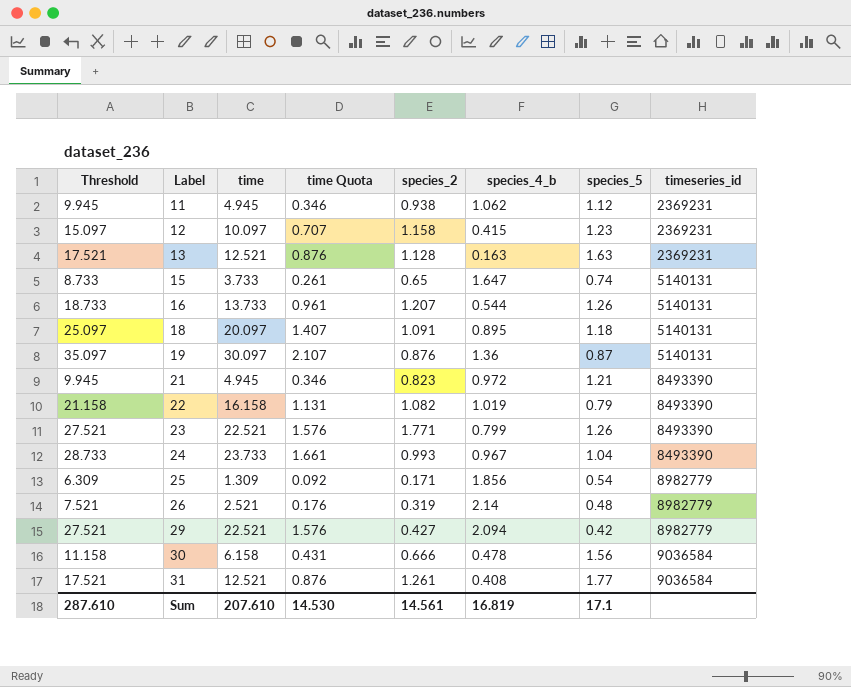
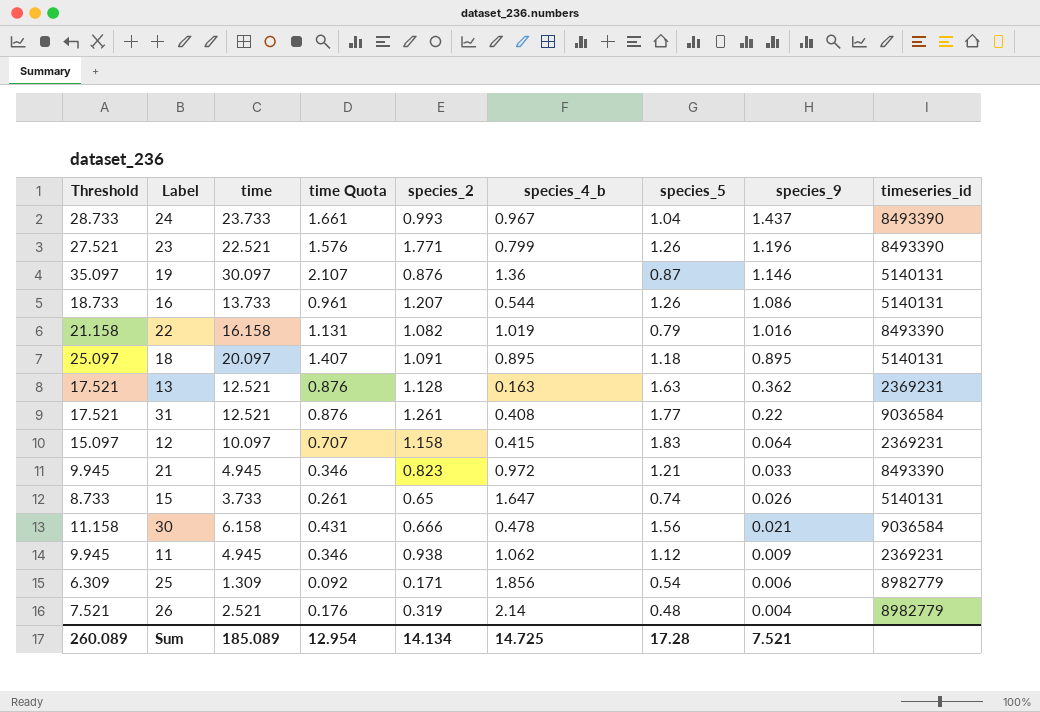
row order: Label ascending -> species_9 descending
column species_9 | position: none -> 8
row 29: 27.521 | 22.521 | 1.576 | 0.427 | 2.094 | 0.42 | 8982779 -> none
12 | species_5: 1.23 -> 1.83
Sum | Threshold: 287.610 -> 260.089
Sum | time: 207.610 -> 185.089
Sum | time Quota: 14.530 -> 12.954
Sum | species_2: 14.561 -> 14.134
Sum | species_4_b: 16.819 -> 14.725
Sum | species_5: 17.1 -> 17.28

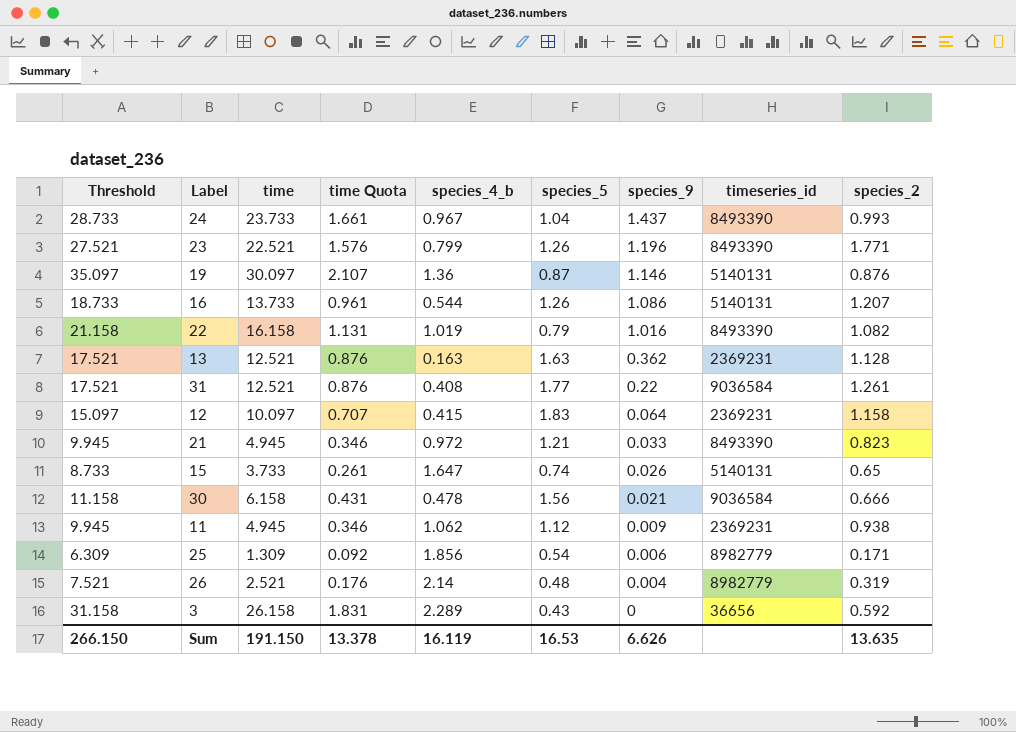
column species_2 | position: 5 -> 9
row 18: 25.097 | 20.097 | 1.407 | 1.091 | 0.895 | 1.18 | 0.895 | 5140131 -> none
row 3: none -> 31.158 | 26.158 | 1.831 | 2.289 | 0.43 | 0 | 36656 | 0.592
Sum | Threshold: 260.089 -> 266.150
Sum | time: 185.089 -> 191.150
Sum | time Quota: 12.954 -> 13.378
Sum | species_4_b: 14.725 -> 16.119
Sum | species_5: 17.28 -> 16.53
Sum | species_9: 7.521 -> 6.626
Sum | species_2: 14.134 -> 13.635

